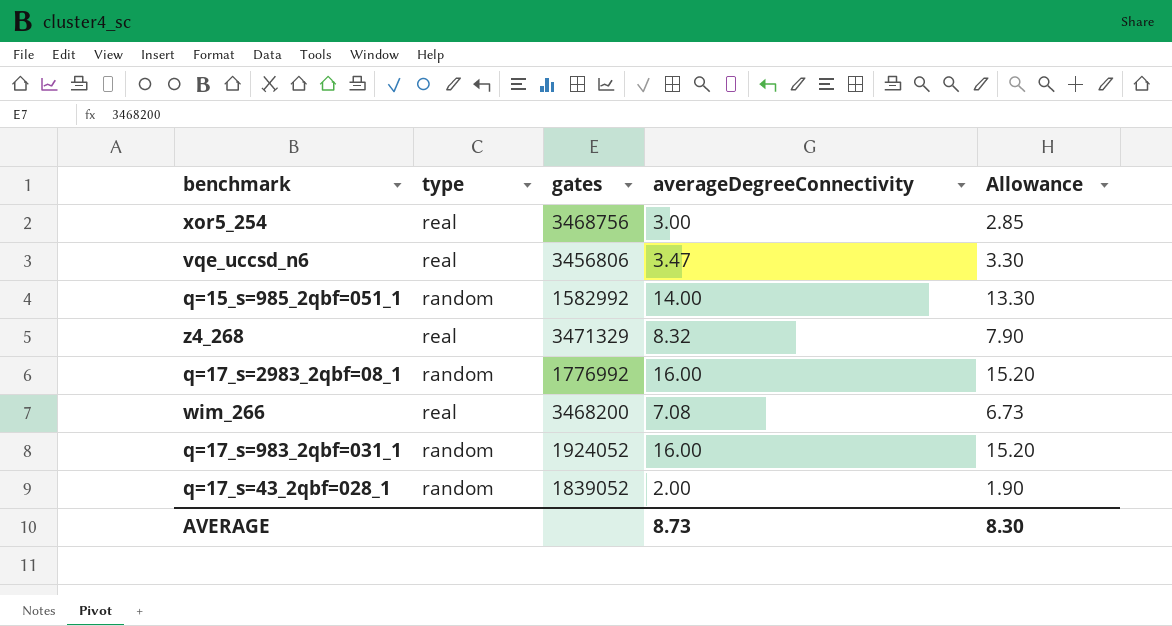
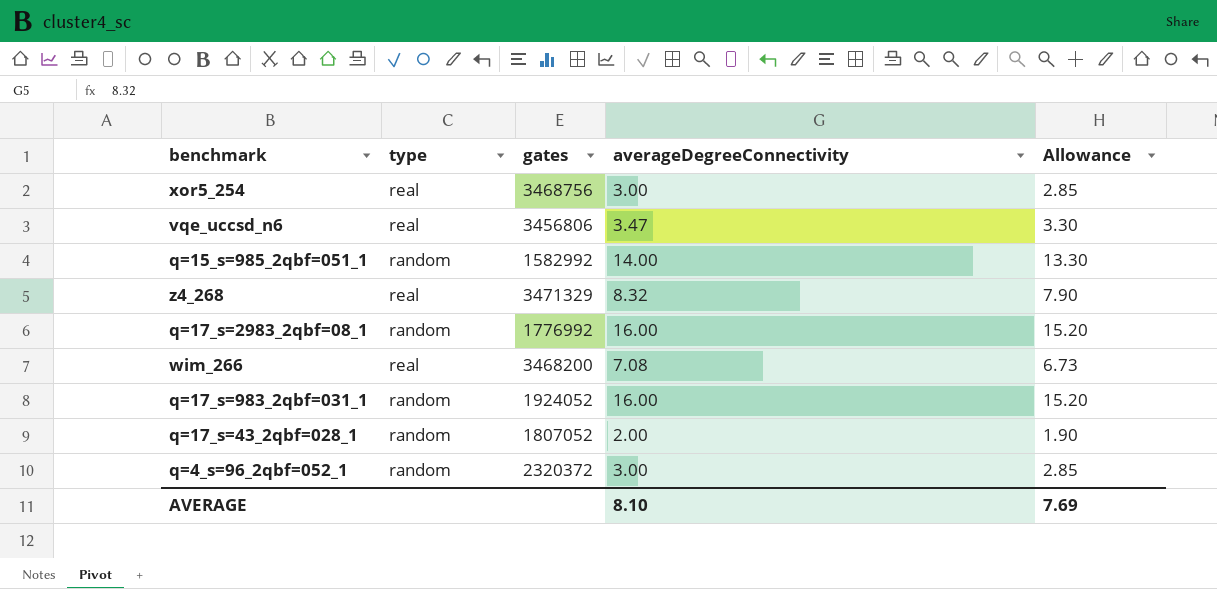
q=17_s=43_2qbf=028_1 | gates: 1839052 -> 1807052
row q=4_s=96_2qbf=052_1: none -> random | 2320372 | 3.00 | 2.85
AVERAGE | averageDegreeConnectivity: 8.73 -> 8.10
AVERAGE | Allowance: 8.30 -> 7.69

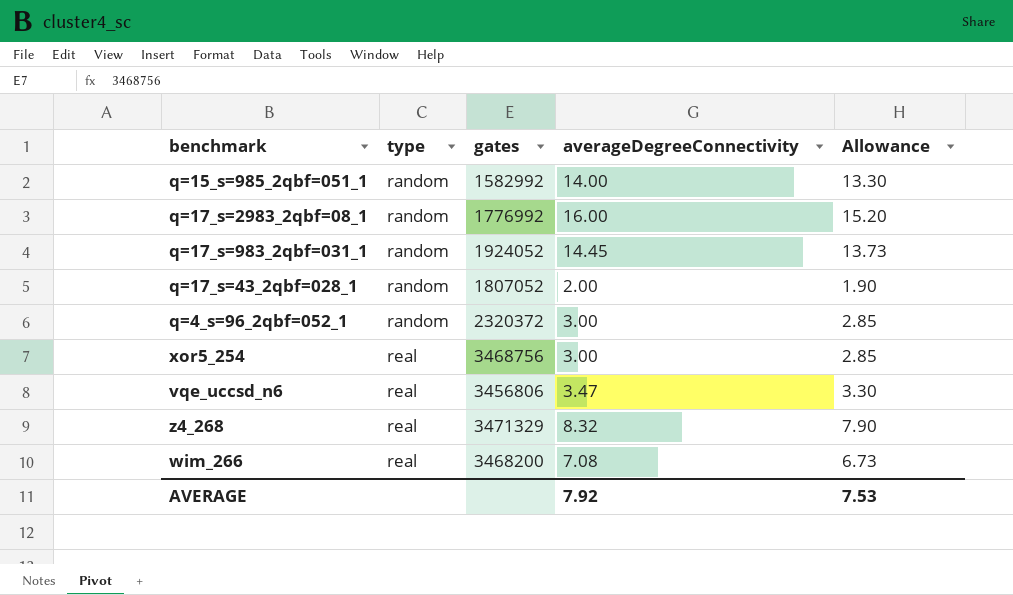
row order: none -> type ascending
q=17_s=983_2qbf=031_1 | averageDegreeConnectivity: 16.00 -> 14.45
q=17_s=983_2qbf=031_1 | Allowance: 15.20 -> 13.73
AVERAGE | averageDegreeConnectivity: 8.10 -> 7.92
AVERAGE | Allowance: 7.69 -> 7.53

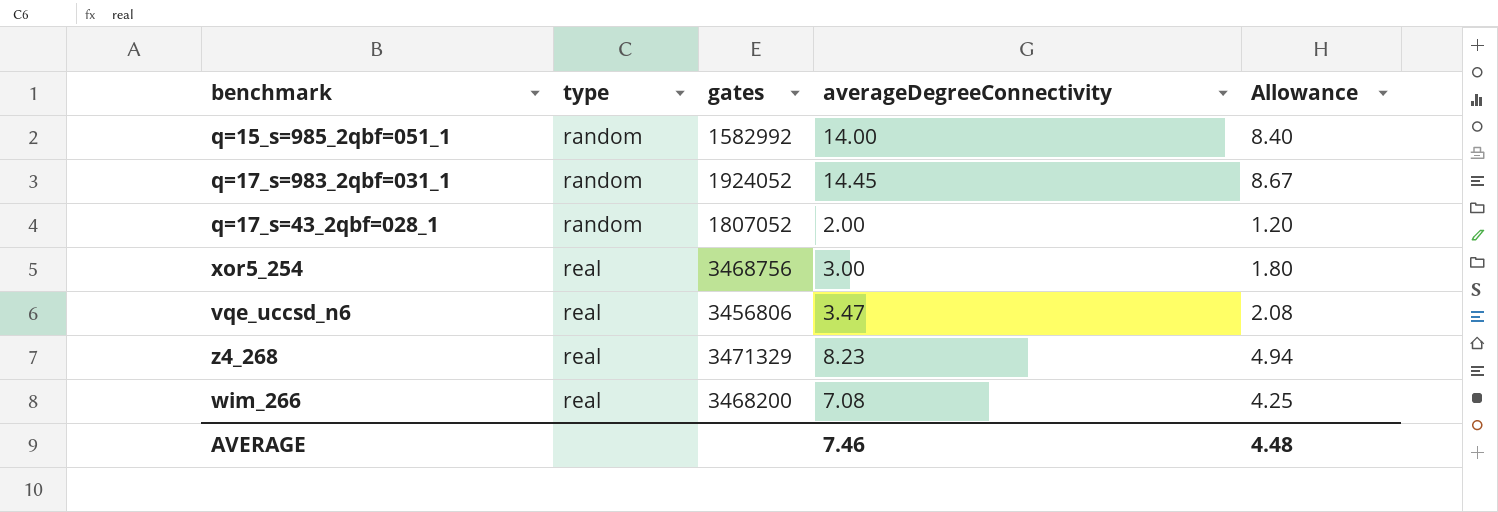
column Allowance | formula: [averageDegreeConnectivity] * 0.95 -> [averageDegreeConnectivity] * 0.6
row q=17_s=2983_2qbf=08_1: random | 1776992 | 16.00 | 15.20 -> none
row q=4_s=96_2qbf=052_1: random | 2320372 | 3.00 | 2.85 -> none
z4_268 | averageDegreeConnectivity: 8.32 -> 8.23
AVERAGE | averageDegreeConnectivity: 7.92 -> 7.46
AVERAGE | Allowance: 7.53 -> 4.48

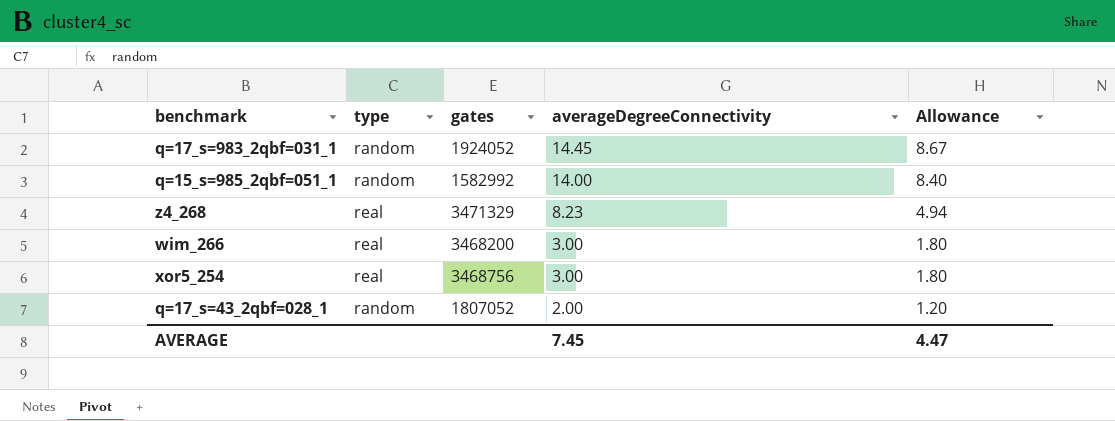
row order: type ascending -> averageDegreeConnectivity descending
row vqe_uccsd_n6: real | 3456806 | 3.47 | 2.08 -> none
wim_266 | averageDegreeConnectivity: 7.08 -> 3.00
wim_266 | Allowance: 4.25 -> 1.80
AVERAGE | averageDegreeConnectivity: 7.46 -> 7.45
AVERAGE | Allowance: 4.48 -> 4.47

